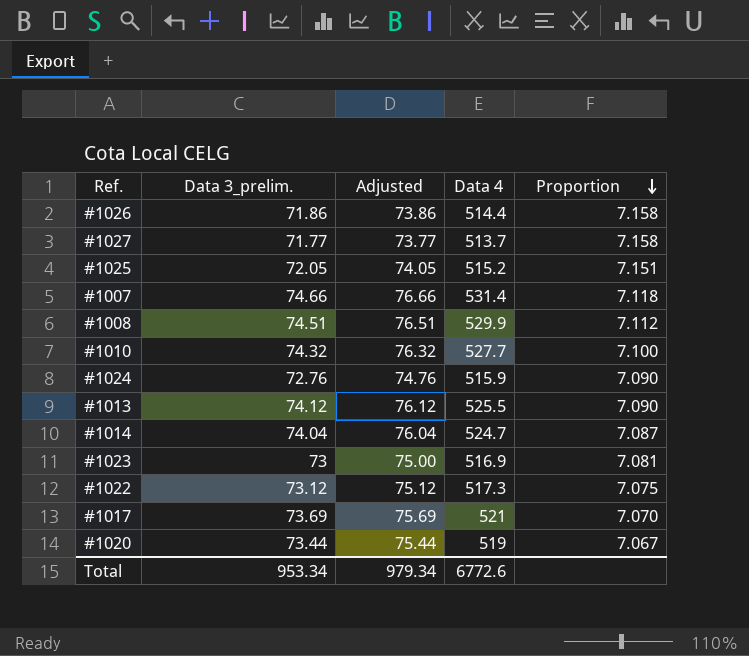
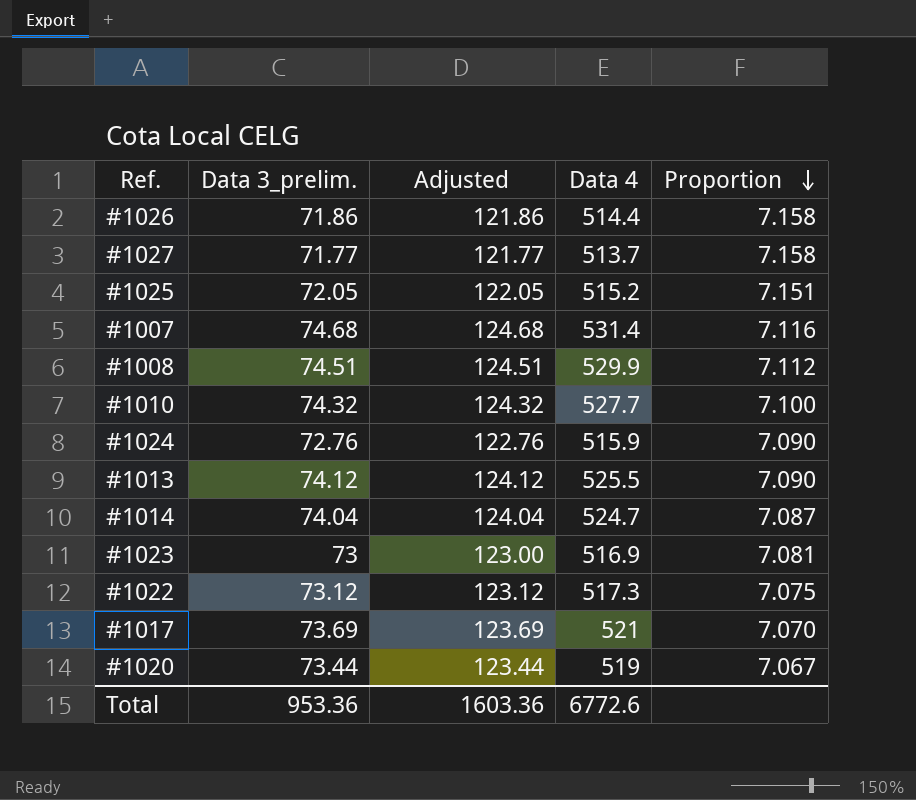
column Adjusted | formula: [Data 3_prelim.] + 2 -> [Data 3_prelim.] + 50
#1007 | Data 3_prelim.: 74.66 -> 74.68
#1007 | Proportion: 7.118 -> 7.116
Total | Data 3_prelim.: 953.34 -> 953.36
Total | Adjusted: 979.34 -> 1603.36

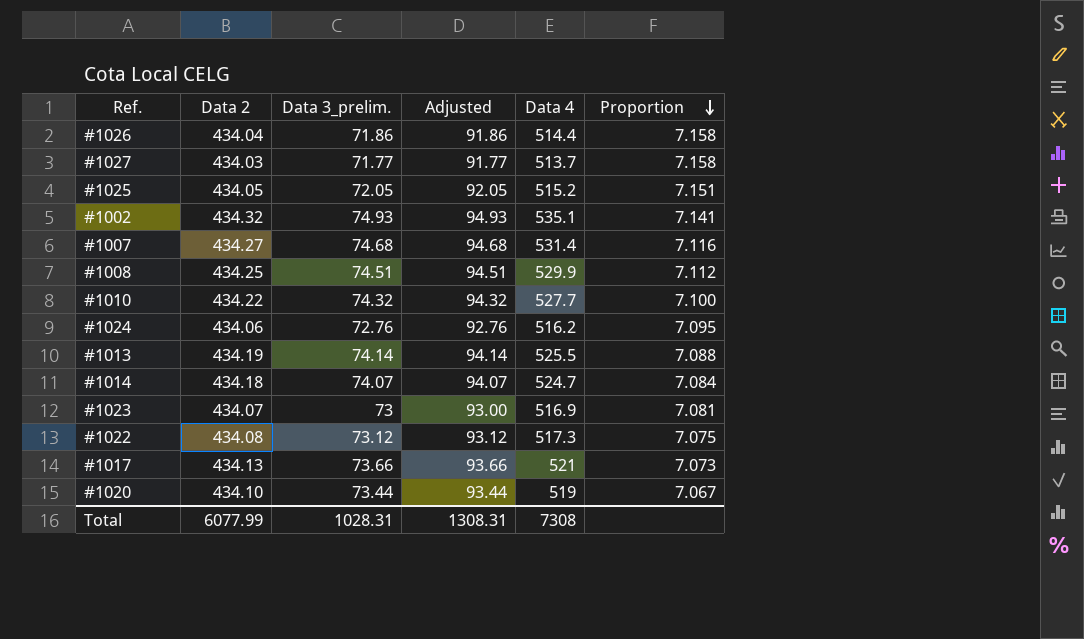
column Data 2 | position: none -> 2
column Adjusted | formula: [Data 3_prelim.] + 50 -> [Data 3_prelim.] + 20
row #1002: none -> 434.32 | 74.93 | 94.93 | 535.1 | 7.141
#1024 | Data 4: 515.9 -> 516.2
#1024 | Proportion: 7.090 -> 7.095
#1013 | Data 3_prelim.: 74.12 -> 74.14
#1013 | Proportion: 7.090 -> 7.088
#1014 | Data 3_prelim.: 74.04 -> 74.07
#1014 | Proportion: 7.087 -> 7.084
#1017 | Data 3_prelim.: 73.69 -> 73.66
#1017 | Proportion: 7.070 -> 7.073
Total | Data 3_prelim.: 953.36 -> 1028.31
Total | Adjusted: 1603.36 -> 1308.31
Total | Data 4: 6772.6 -> 7308

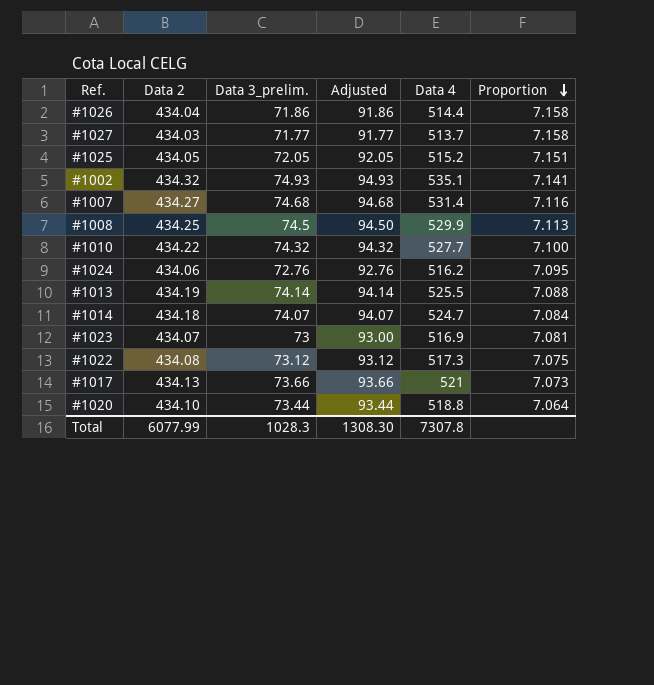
#1008 | Data 3_prelim.: 74.51 -> 74.5
#1008 | Adjusted: 94.51 -> 94.50
#1008 | Proportion: 7.112 -> 7.113
#1020 | Data 4: 519 -> 518.8
#1020 | Proportion: 7.067 -> 7.064
Total | Data 3_prelim.: 1028.31 -> 1028.3
Total | Adjusted: 1308.31 -> 1308.30
Total | Data 4: 7308 -> 7307.8

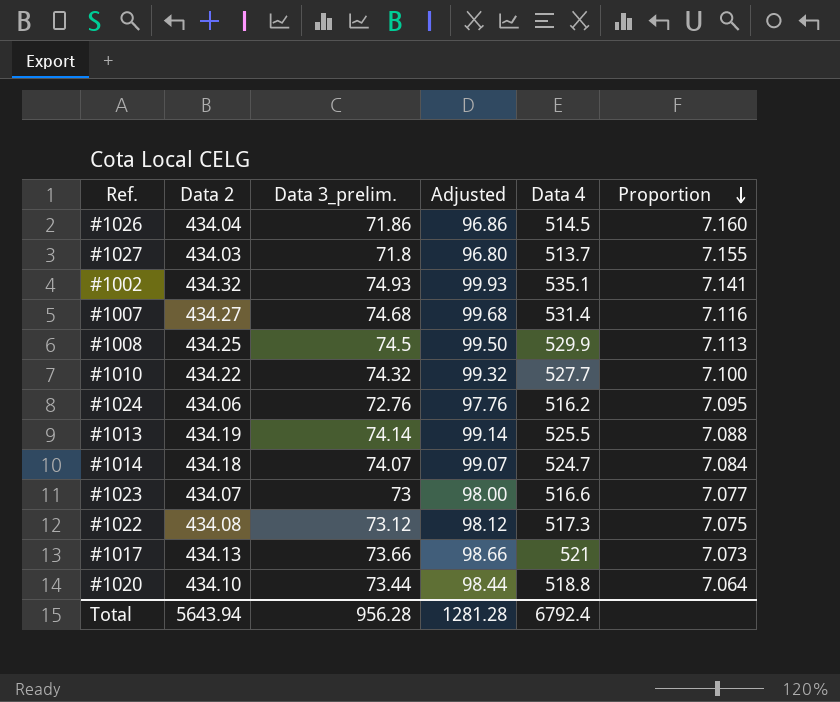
column Adjusted | formula: [Data 3_prelim.] + 20 -> [Data 3_prelim.] + 25
row #1025: 434.05 | 72.05 | 92.05 | 515.2 | 7.151 -> none
#1026 | Data 4: 514.4 -> 514.5
#1026 | Proportion: 7.158 -> 7.160
#1027 | Data 3_prelim.: 71.77 -> 71.8
#1027 | Proportion: 7.158 -> 7.155
#1023 | Data 4: 516.9 -> 516.6
#1023 | Proportion: 7.081 -> 7.077
Total | Data 2: 6077.99 -> 5643.94
Total | Data 3_prelim.: 1028.3 -> 956.28
Total | Adjusted: 1308.30 -> 1281.28
Total | Data 4: 7307.8 -> 6792.4

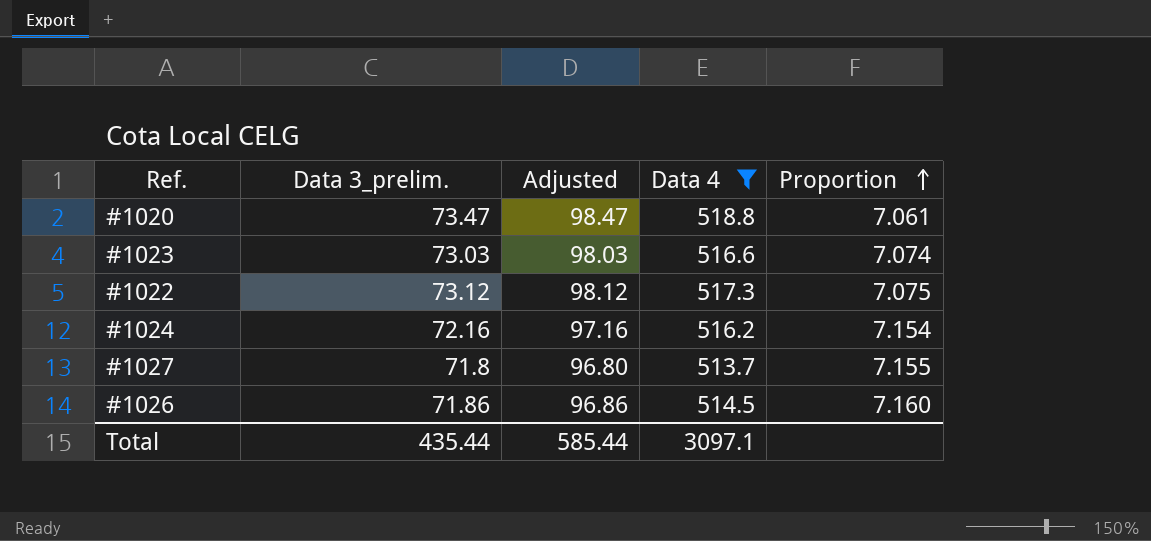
filter: none -> Data 4 <= 518.8
row order: Proportion descending -> Proportion ascending
column Data 2 | position: 2 -> none
#1020 | Data 3_prelim.: 73.44 -> 73.47
#1020 | Adjusted: 98.44 -> 98.47
#1020 | Proportion: 7.064 -> 7.061
#1023 | Data 3_prelim.: 73 -> 73.03
#1023 | Adjusted: 98.00 -> 98.03
#1023 | Proportion: 7.077 -> 7.074
#1024 | Data 3_prelim.: 72.76 -> 72.16
#1024 | Adjusted: 97.76 -> 97.16
#1024 | Proportion: 7.095 -> 7.154
Total | Data 3_prelim.: 956.28 -> 435.44
Total | Adjusted: 1281.28 -> 585.44
Total | Data 4: 6792.4 -> 3097.1

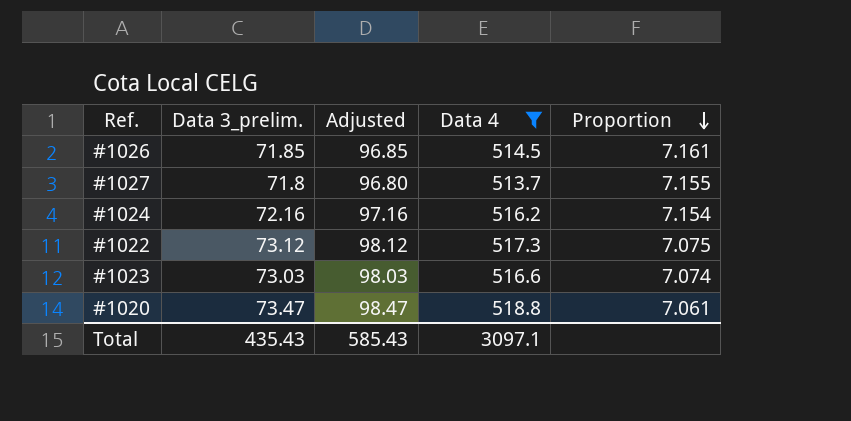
row order: Proportion ascending -> Proportion descending
#1026 | Data 3_prelim.: 71.86 -> 71.85
#1026 | Adjusted: 96.86 -> 96.85
#1026 | Proportion: 7.160 -> 7.161
Total | Data 3_prelim.: 435.44 -> 435.43
Total | Adjusted: 585.44 -> 585.43

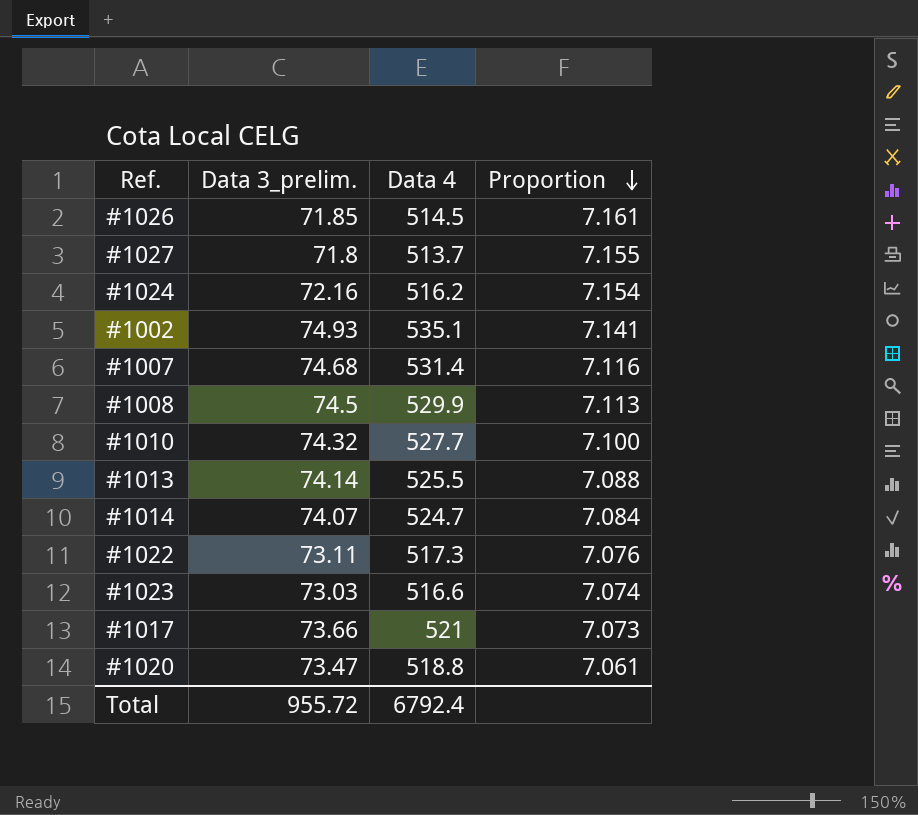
filter: Data 4 <= 518.8 -> none
column Adjusted | formula: [Data 3_prelim.] + 25 -> none
#1022 | Data 3_prelim.: 73.12 -> 73.11
#1022 | Proportion: 7.075 -> 7.076
Total | Data 3_prelim.: 435.43 -> 955.72
Total | Data 4: 3097.1 -> 6792.4

